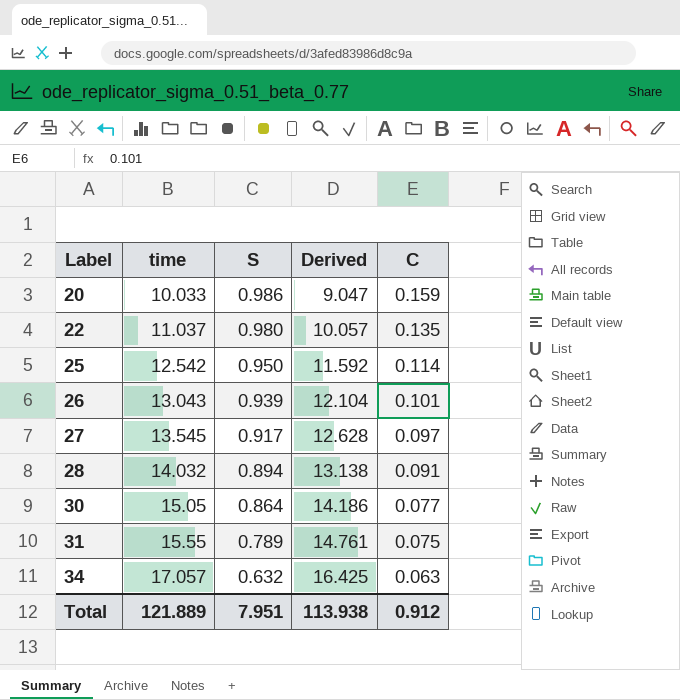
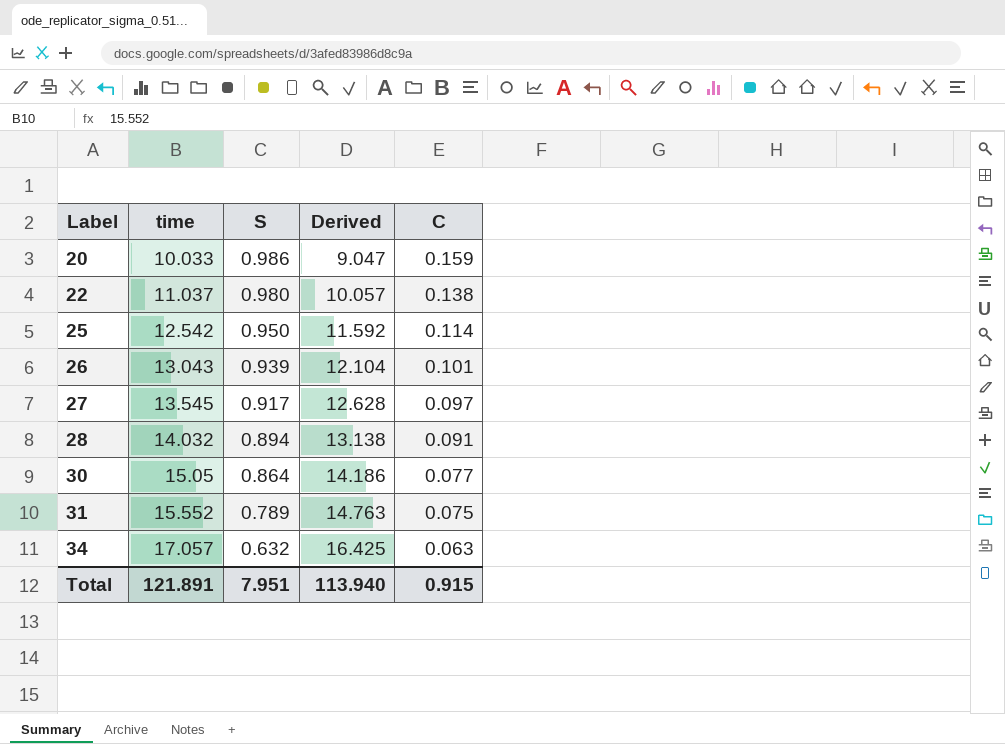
22 | C: 0.135 -> 0.138
31 | time: 15.55 -> 15.552
31 | Derived: 14.761 -> 14.763
Total | time: 121.889 -> 121.891
Total | Derived: 113.938 -> 113.940
Total | C: 0.912 -> 0.915

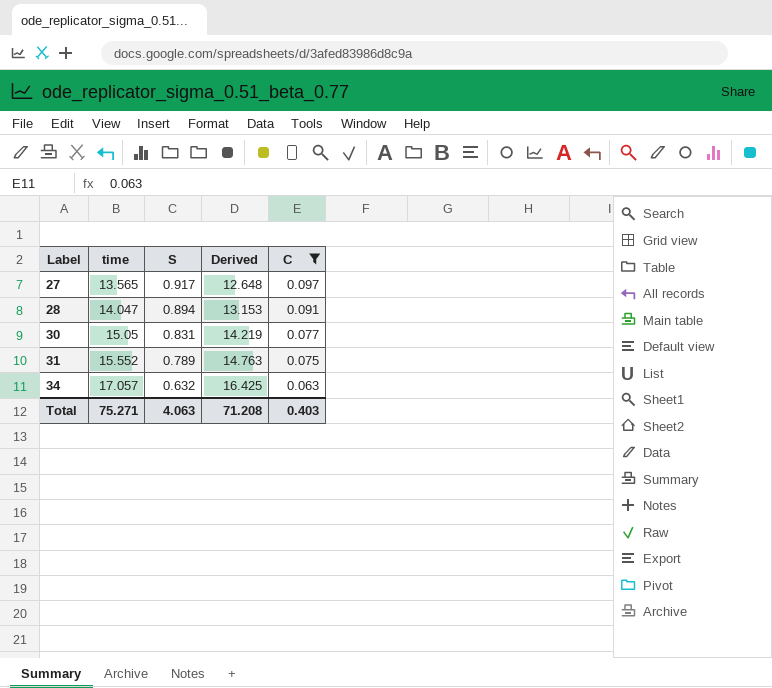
filter: none -> C <= 0.097
27 | time: 13.545 -> 13.565
27 | Derived: 12.628 -> 12.648
28 | time: 14.032 -> 14.047
28 | Derived: 13.138 -> 13.153
30 | S: 0.864 -> 0.831
30 | Derived: 14.186 -> 14.219
Total | time: 121.891 -> 75.271
Total | S: 7.951 -> 4.063
Total | Derived: 113.940 -> 71.208
Total | C: 0.915 -> 0.403

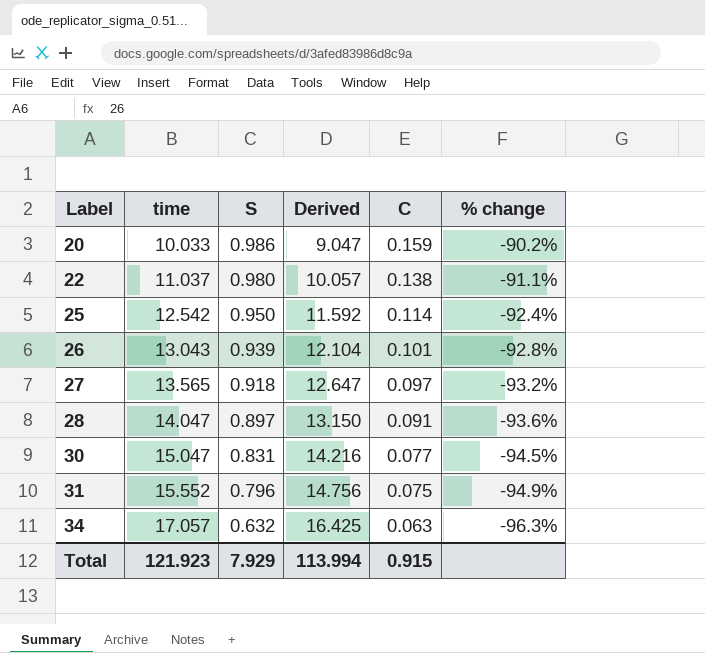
filter: C <= 0.097 -> none
column % change | formula: none -> ([S] - [time]) / [time]
27 | S: 0.917 -> 0.918
27 | Derived: 12.648 -> 12.647
28 | S: 0.894 -> 0.897
28 | Derived: 13.153 -> 13.150
30 | time: 15.05 -> 15.047
30 | Derived: 14.219 -> 14.216
31 | S: 0.789 -> 0.796
31 | Derived: 14.763 -> 14.756
Total | time: 75.271 -> 121.923
Total | S: 4.063 -> 7.929
Total | Derived: 71.208 -> 113.994
Total | C: 0.403 -> 0.915

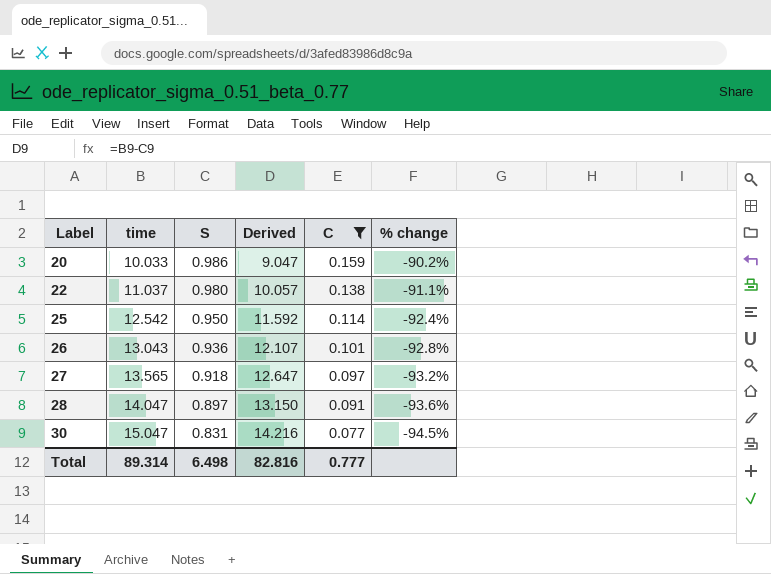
filter: none -> C >= 0.077
26 | S: 0.939 -> 0.936
26 | Derived: 12.104 -> 12.107
Total | time: 121.923 -> 89.314
Total | S: 7.929 -> 6.498
Total | Derived: 113.994 -> 82.816
Total | C: 0.915 -> 0.777

